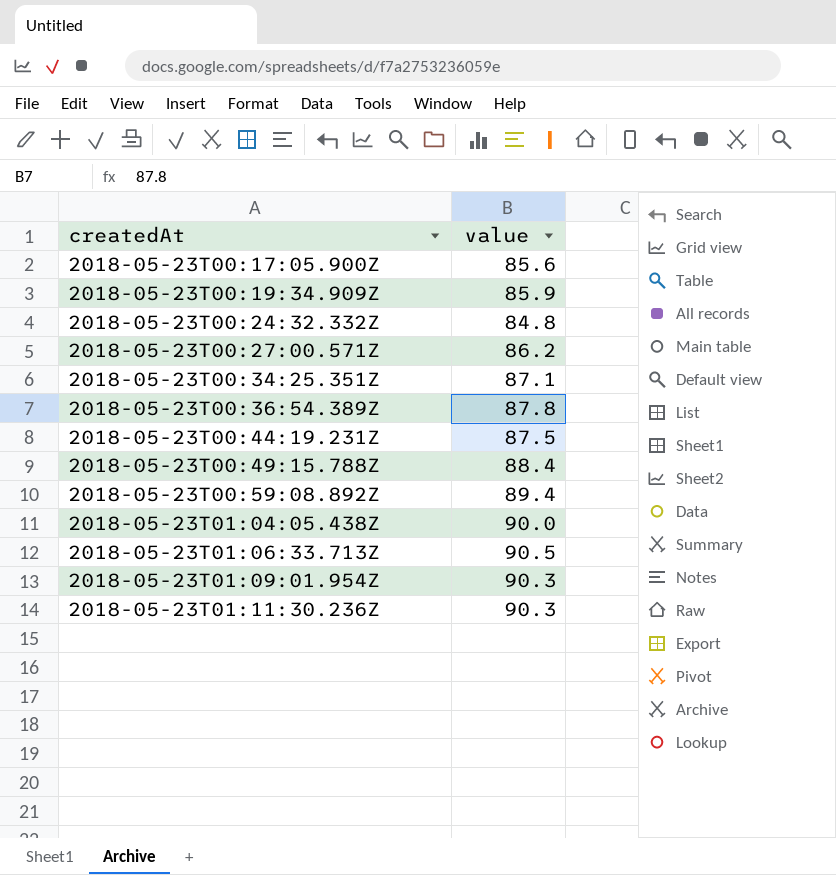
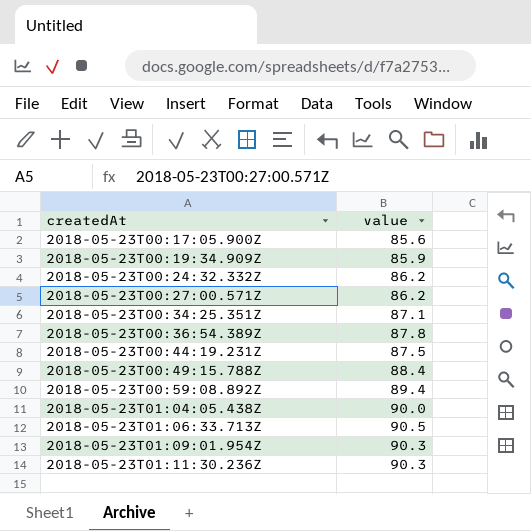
2018-05-23T00:24:32.332Z | value: 84.8 -> 86.2

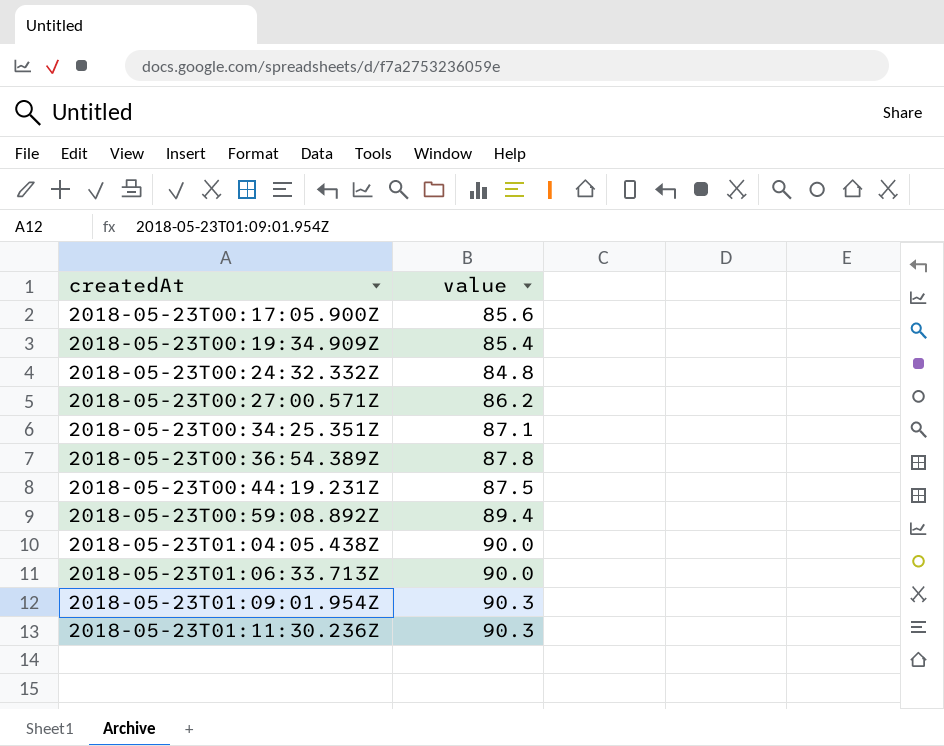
row 2018-05-23T00:49:15.788Z: 88.4 -> none
2018-05-23T00:19:34.909Z | value: 85.9 -> 85.4
2018-05-23T00:24:32.332Z | value: 86.2 -> 84.8
2018-05-23T01:06:33.713Z | value: 90.5 -> 90.0

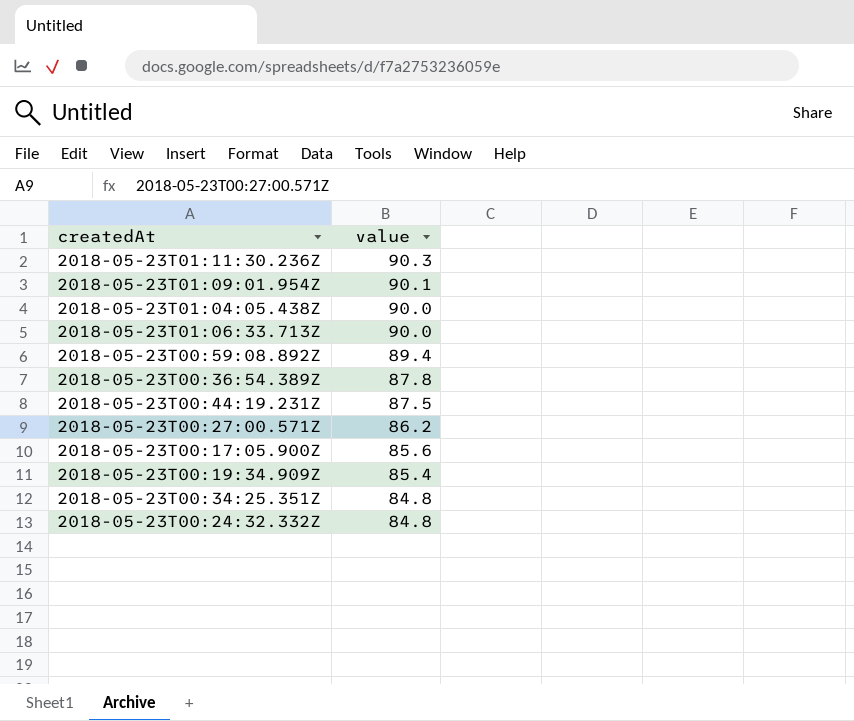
row order: createdAt ascending -> value descending
2018-05-23T01:09:01.954Z | value: 90.3 -> 90.1
2018-05-23T00:34:25.351Z | value: 87.1 -> 84.8

